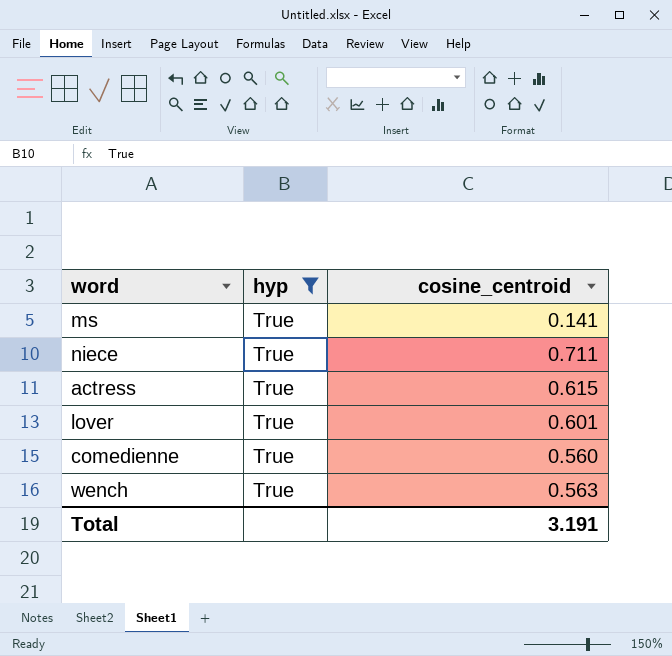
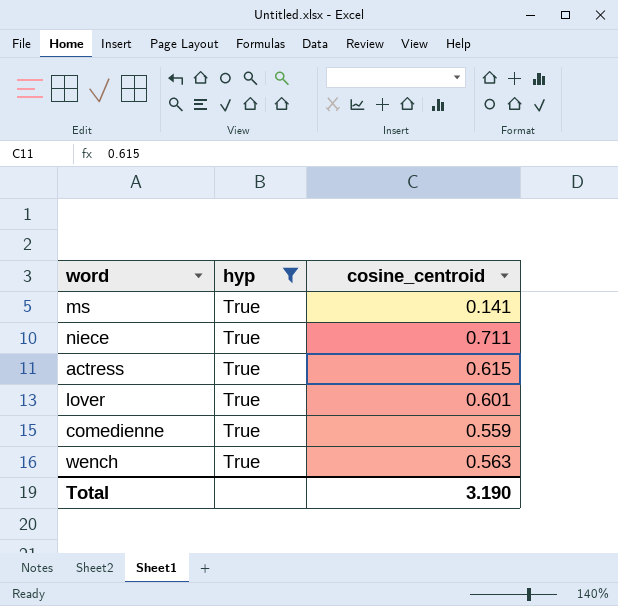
comedienne | cosine_centroid: 0.560 -> 0.559
Total | cosine_centroid: 3.191 -> 3.190

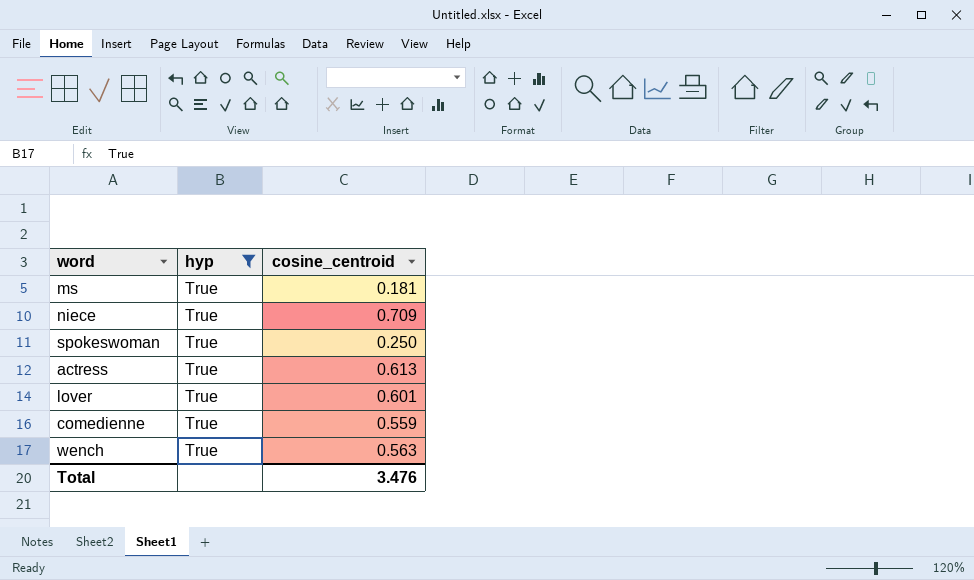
ms | cosine_centroid: 0.141 -> 0.181
niece | cosine_centroid: 0.711 -> 0.709
row spokeswoman: none -> True | 0.250
actress | cosine_centroid: 0.615 -> 0.613
Total | cosine_centroid: 3.190 -> 3.476

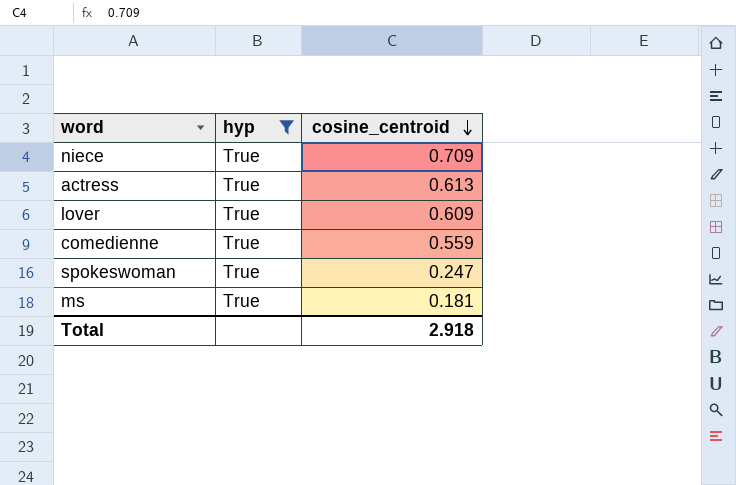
row order: none -> cosine_centroid descending
row wench: True | 0.563 -> none
lover | cosine_centroid: 0.601 -> 0.609
spokeswoman | cosine_centroid: 0.250 -> 0.247
Total | cosine_centroid: 3.476 -> 2.918

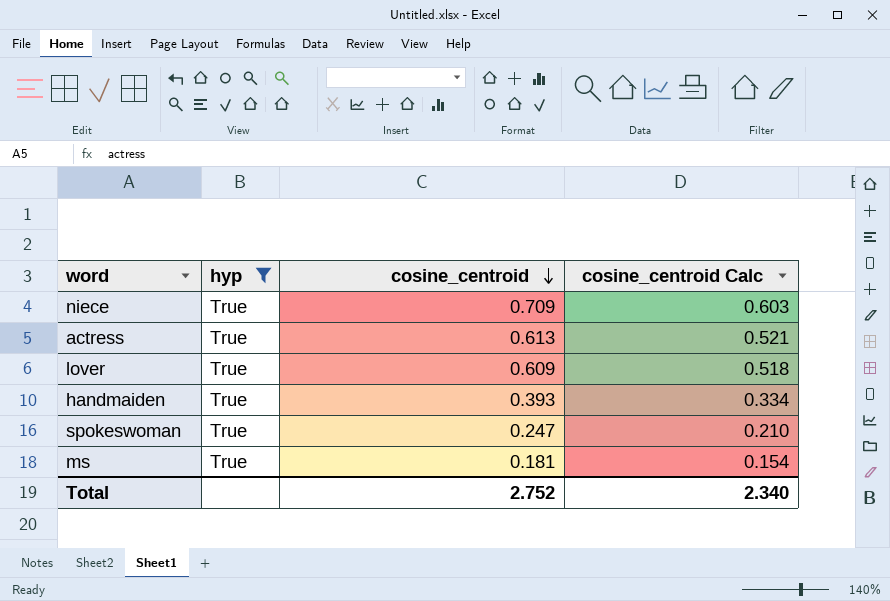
column cosine_centroid Calc | formula: none -> [cosine_centroid] * 0.85
row comedienne: True | 0.559 -> none
row handmaiden: none -> True | 0.393 | 0.334
Total | cosine_centroid: 2.918 -> 2.752

